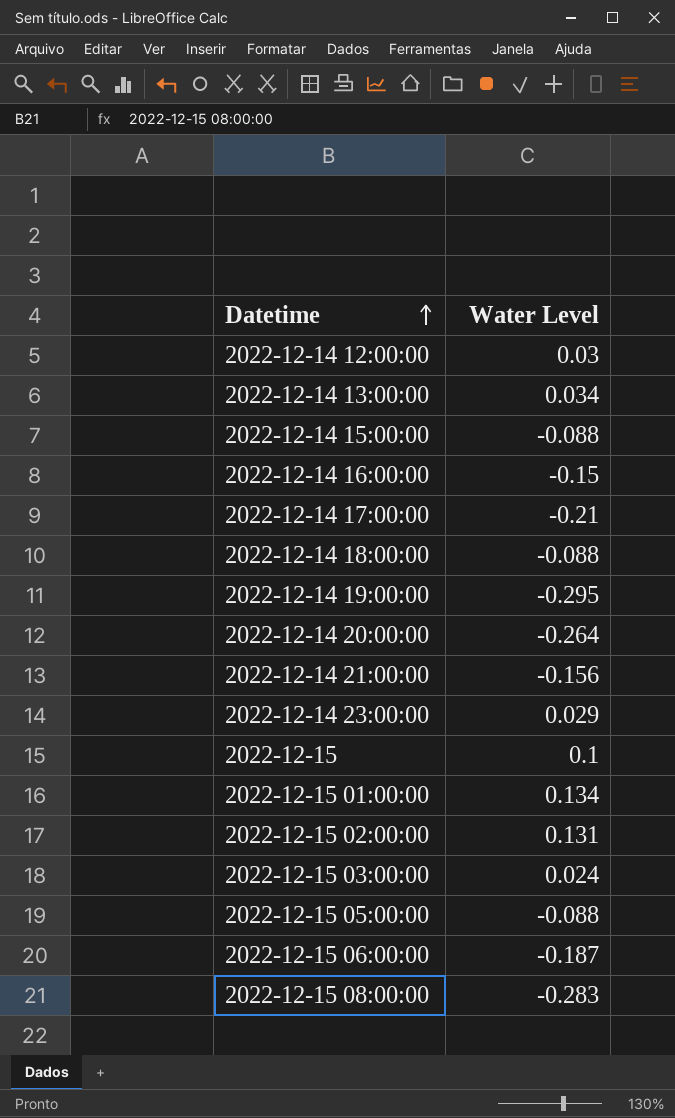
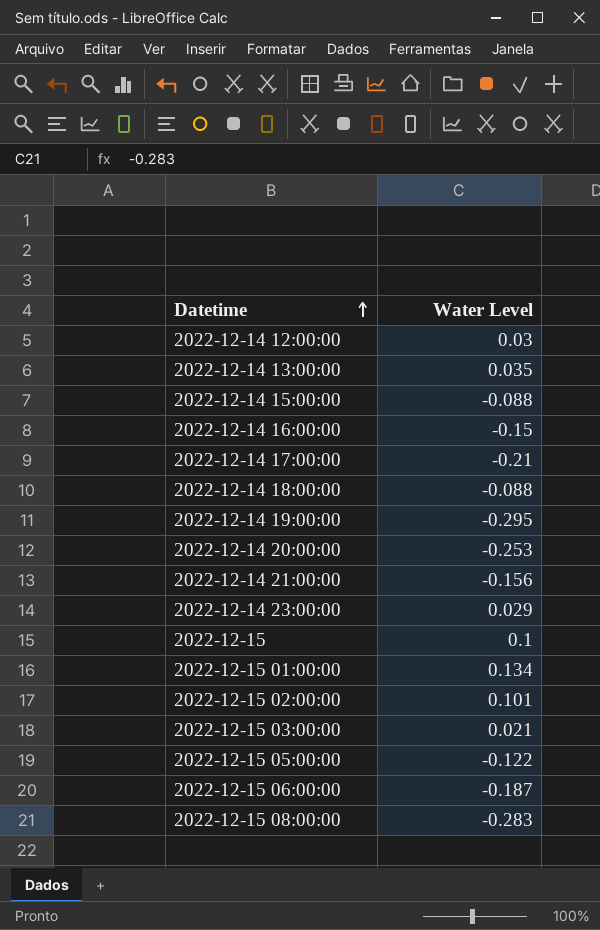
2022-12-14 13:00:00 | Water Level: 0.034 -> 0.035
2022-12-14 20:00:00 | Water Level: -0.264 -> -0.253
2022-12-15 02:00:00 | Water Level: 0.131 -> 0.101
2022-12-15 03:00:00 | Water Level: 0.024 -> 0.021
2022-12-15 05:00:00 | Water Level: -0.088 -> -0.122

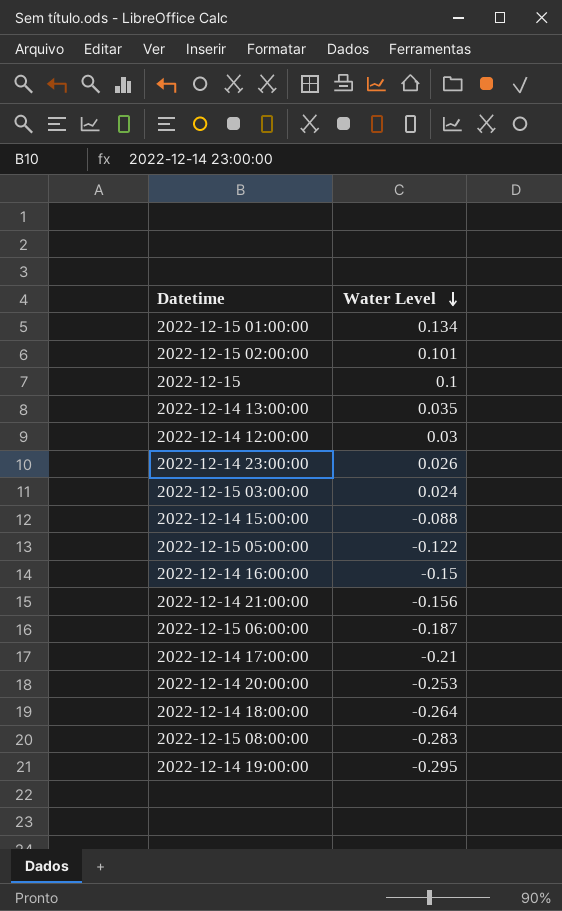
row order: Datetime ascending -> Water Level descending
2022-12-14 23:00:00 | Water Level: 0.029 -> 0.026
2022-12-15 03:00:00 | Water Level: 0.021 -> 0.024
2022-12-14 18:00:00 | Water Level: -0.088 -> -0.264

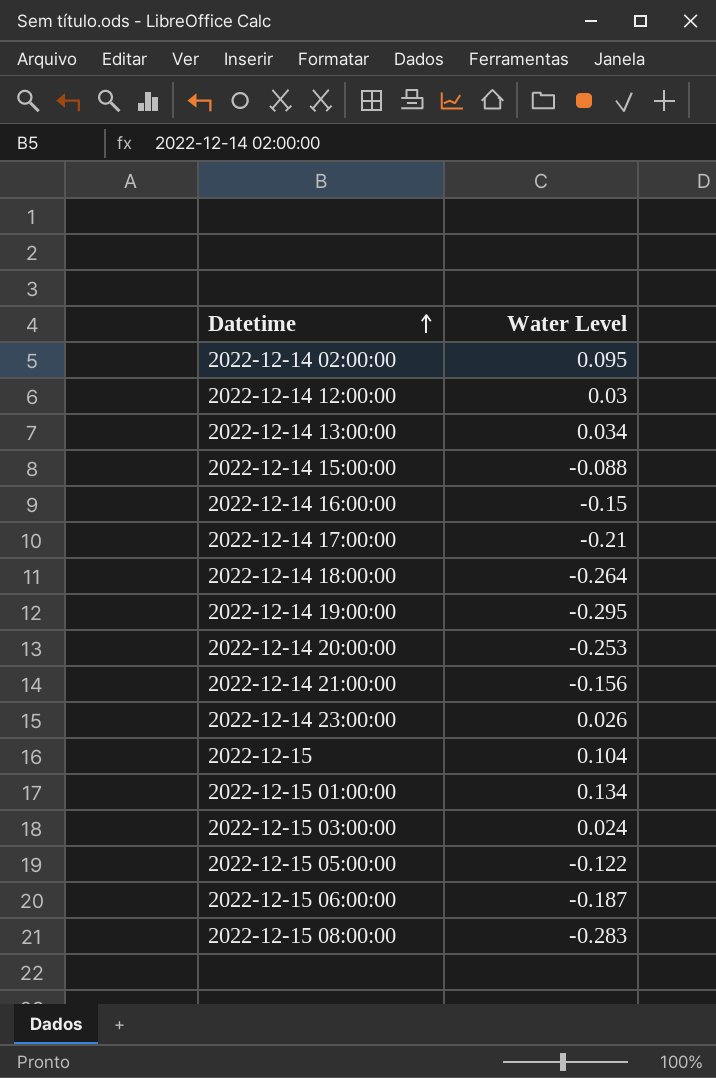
row order: Water Level descending -> Datetime ascending
row 2022-12-15 02:00:00: 0.101 -> none
row 2022-12-14 02:00:00: none -> 0.095
2022-12-14 13:00:00 | Water Level: 0.035 -> 0.034
2022-12-15 | Water Level: 0.1 -> 0.104

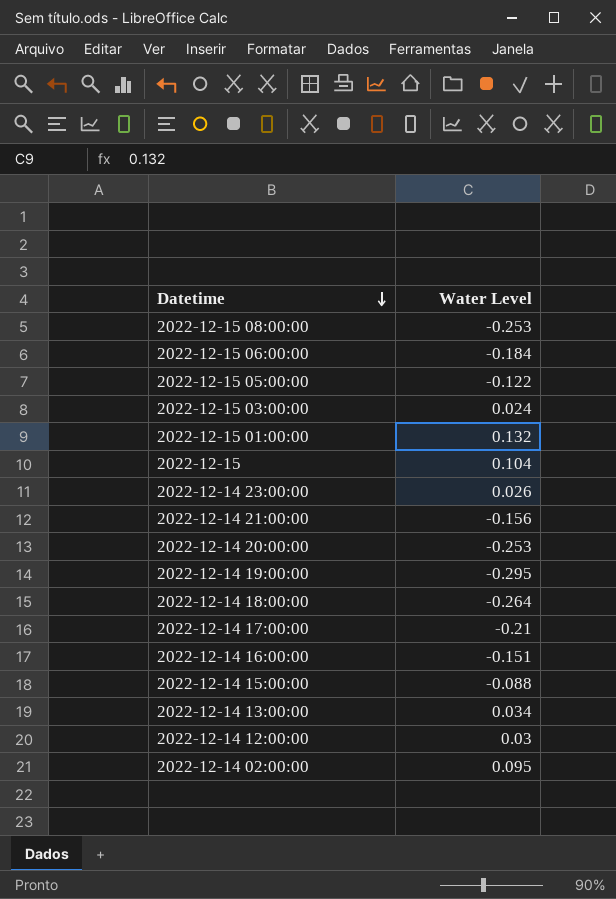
row order: Datetime ascending -> Datetime descending
2022-12-15 08:00:00 | Water Level: -0.283 -> -0.253
2022-12-15 06:00:00 | Water Level: -0.187 -> -0.184
2022-12-15 01:00:00 | Water Level: 0.134 -> 0.132
2022-12-14 16:00:00 | Water Level: -0.15 -> -0.151

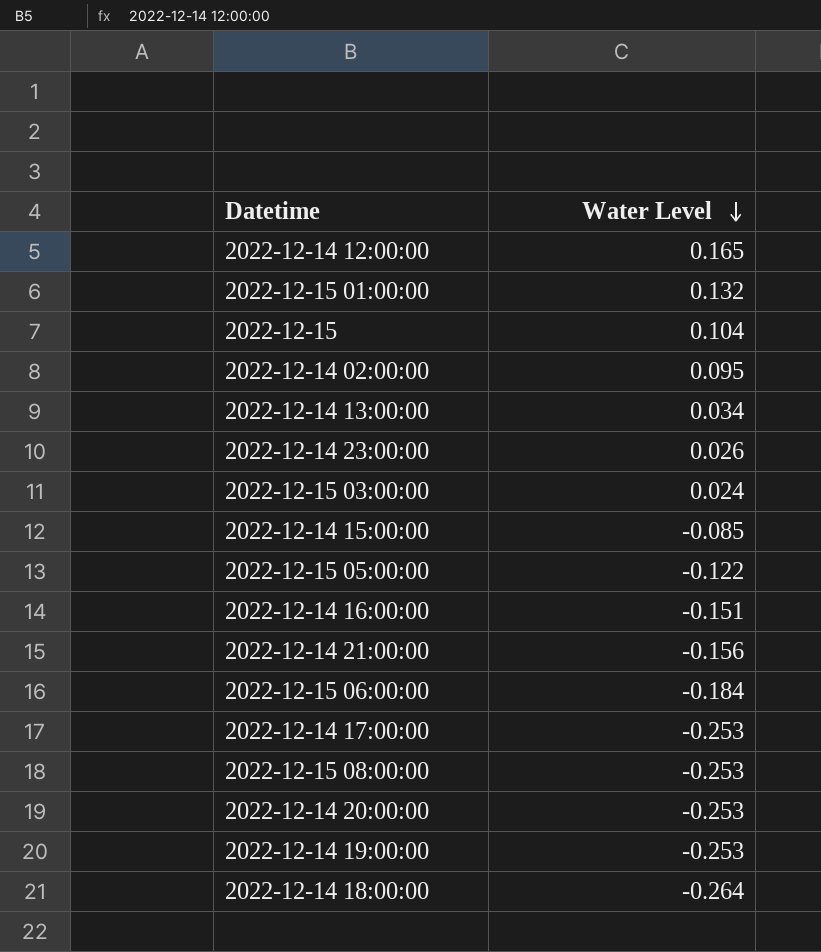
row order: Datetime descending -> Water Level descending
2022-12-14 12:00:00 | Water Level: 0.03 -> 0.165
2022-12-14 15:00:00 | Water Level: -0.088 -> -0.085
2022-12-14 17:00:00 | Water Level: -0.21 -> -0.253
2022-12-14 19:00:00 | Water Level: -0.295 -> -0.253

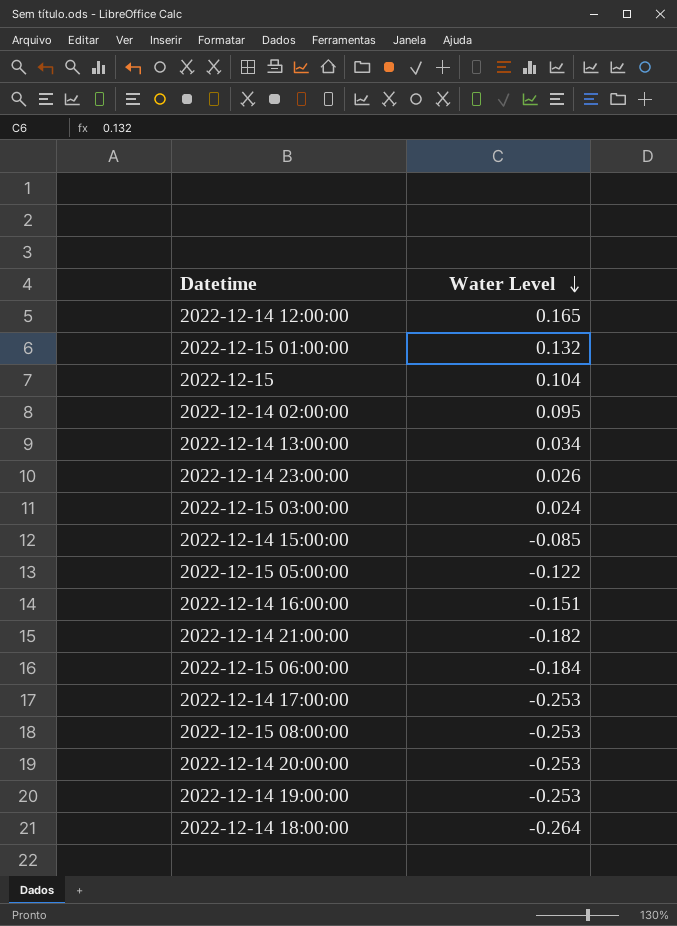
2022-12-14 21:00:00 | Water Level: -0.156 -> -0.182

